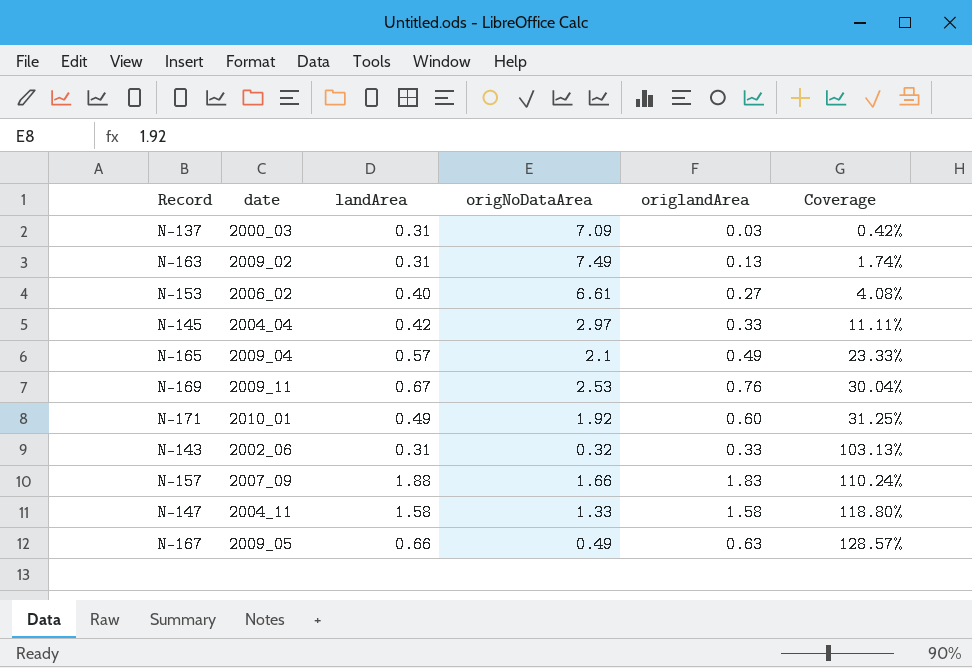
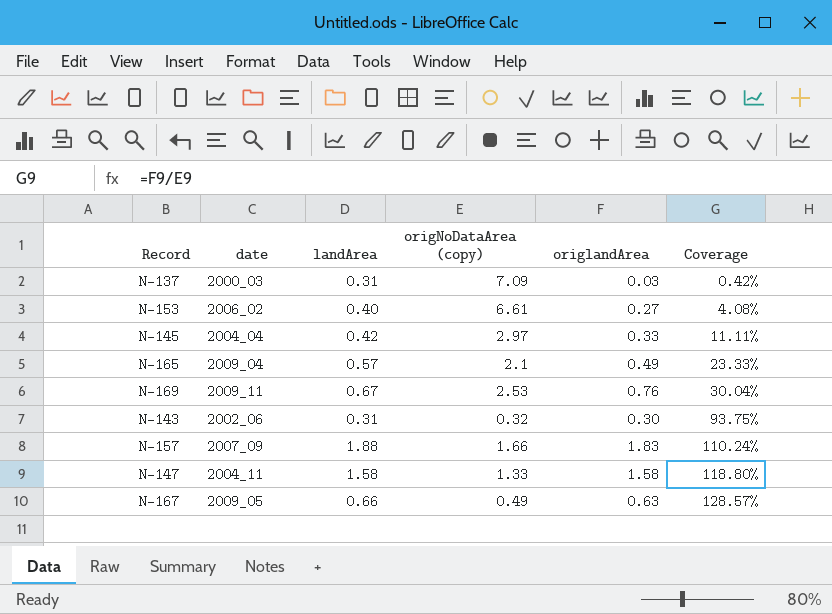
column name: origNoDataArea -> origNoDataArea (copy)
row N-163: 2009_02 | 0.31 | 7.49 | 0.13 | 1.74% -> none
row N-171: 2010_01 | 0.49 | 1.92 | 0.60 | 31.25% -> none
N-143 | origlandArea: 0.33 -> 0.30
N-143 | Coverage: 103.13% -> 93.75%

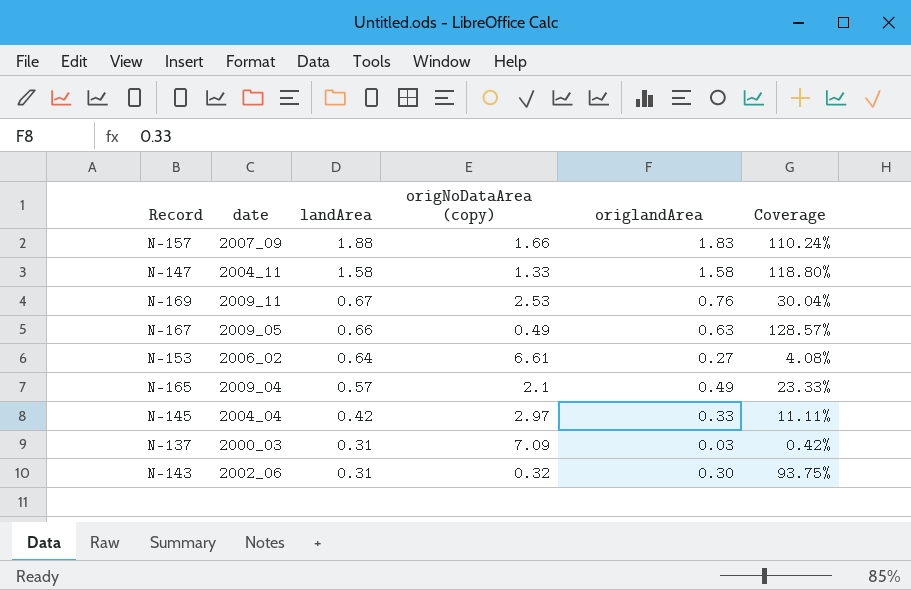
row order: Coverage ascending -> landArea descending
N-153 | landArea: 0.40 -> 0.64

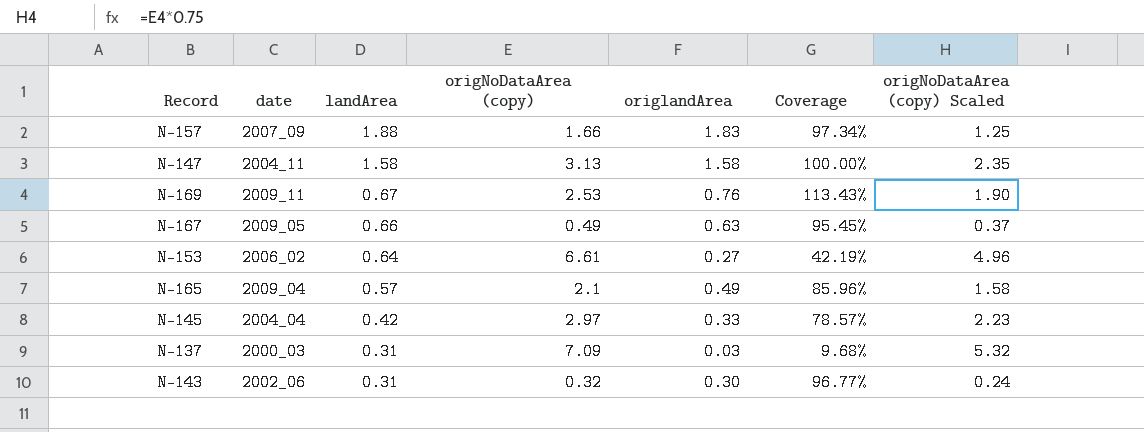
column Coverage | formula: [origlandArea] / [origNoDataArea (copy)] -> [origlandArea] / [landArea]
column origNoDataArea (copy) Scaled | formula: none -> [origNoDataArea (copy)] * 0.75
N-147 | origNoDataArea (copy): 1.33 -> 3.13

